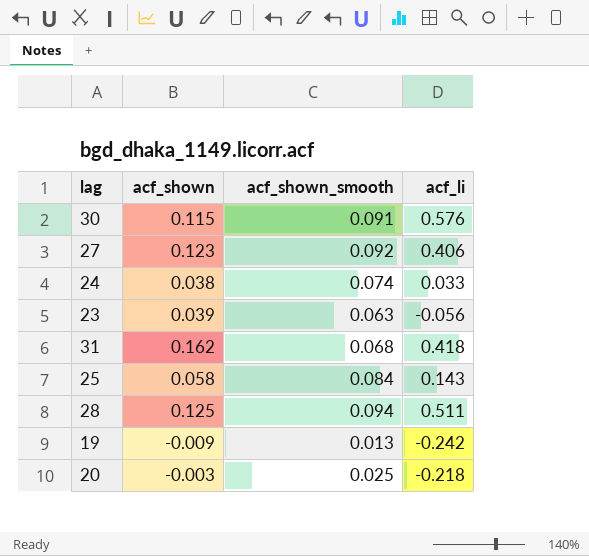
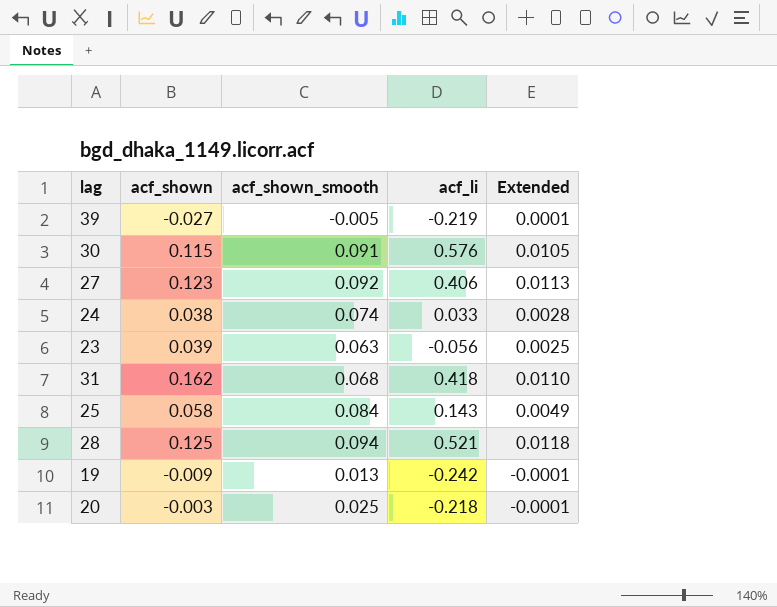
column Extended | formula: none -> [acf_shown] * [acf_shown_smooth]
row 39: none -> -0.027 | -0.005 | -0.219 | 0.0001
28 | acf_li: 0.511 -> 0.521

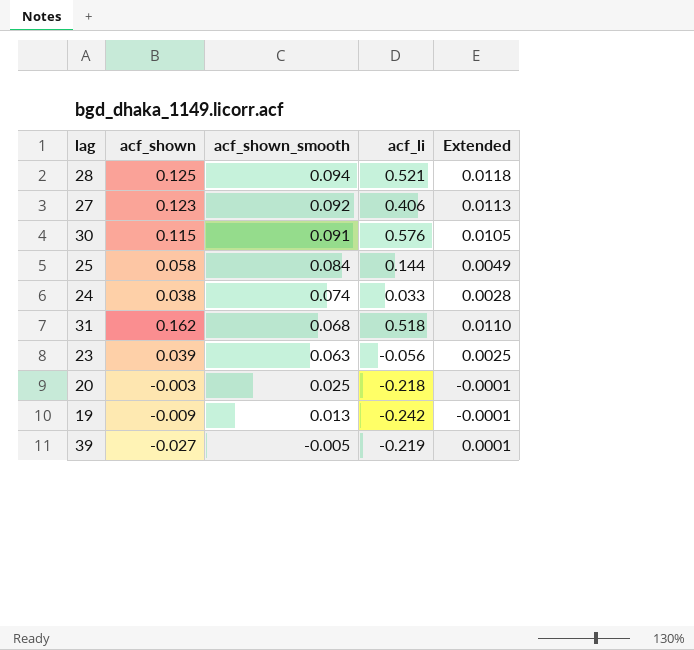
row order: none -> acf_shown_smooth descending
25 | acf_li: 0.143 -> 0.144
31 | acf_li: 0.418 -> 0.518

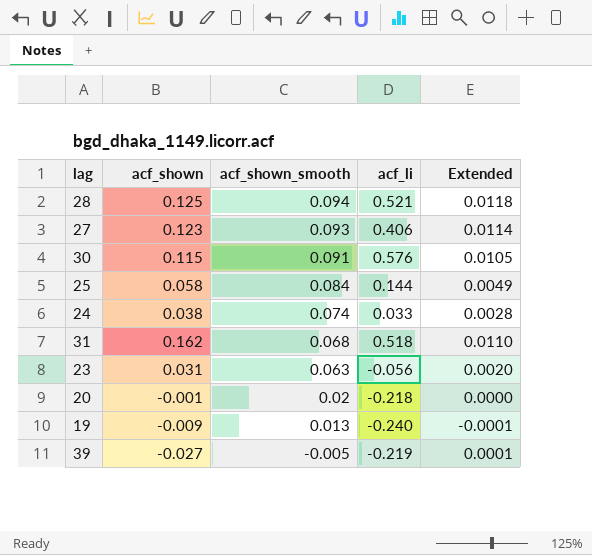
27 | acf_shown_smooth: 0.092 -> 0.093
27 | Extended: 0.0113 -> 0.0114
23 | acf_shown: 0.039 -> 0.031
23 | Extended: 0.0025 -> 0.0020
20 | acf_shown: -0.003 -> -0.001
20 | acf_shown_smooth: 0.025 -> 0.02
20 | Extended: -0.0001 -> 0.0000
19 | acf_li: -0.242 -> -0.240

